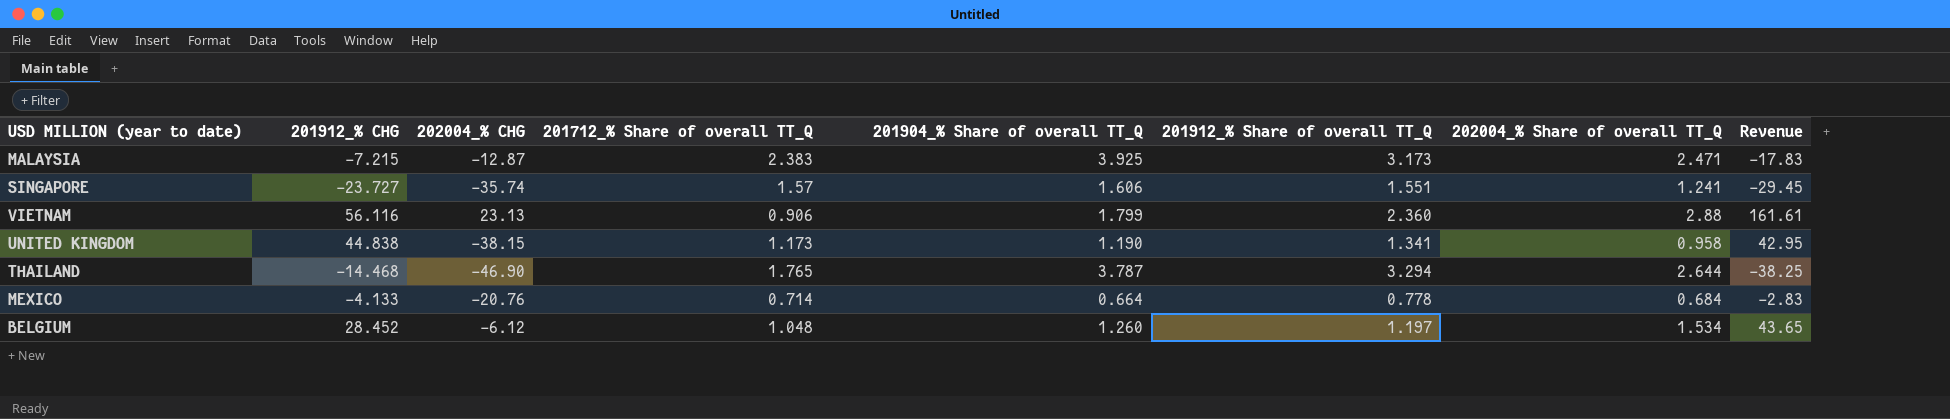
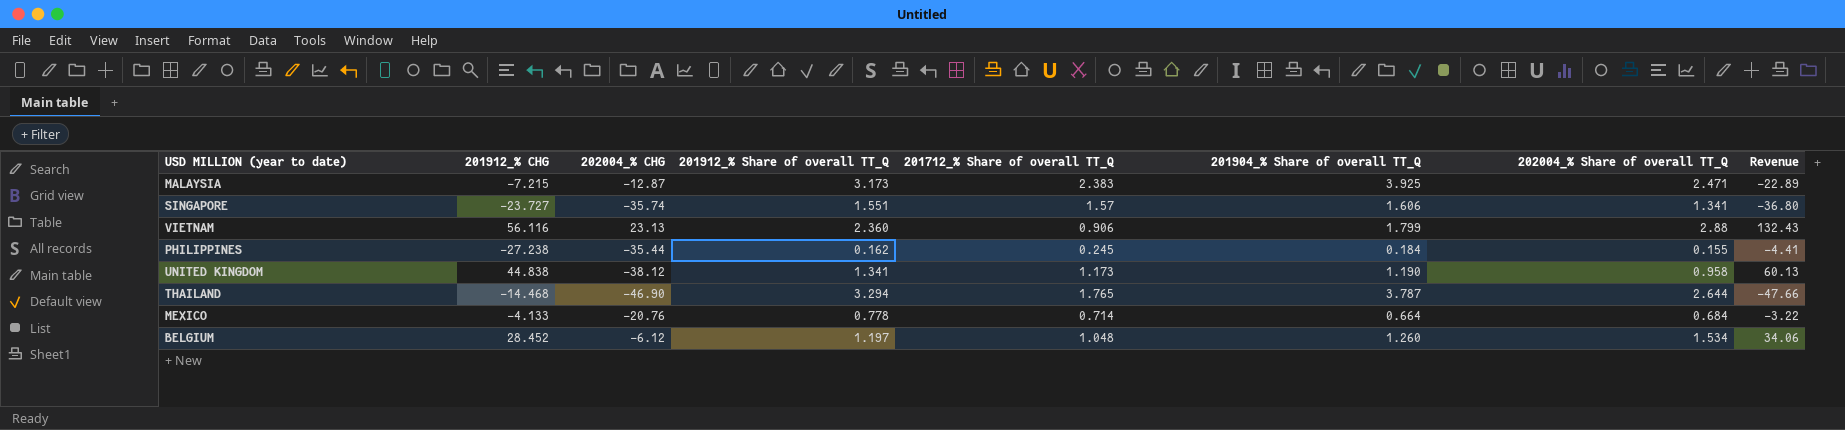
column 201912_% Share of overall TT_Q | position: 6 -> 4
column Revenue | formula: [201912_% CHG] * [202004_% Share of overall TT_Q] -> [201912_% CHG] * [201912_% Share of overall TT_Q]
SINGAPORE | 202004_% Share of overall TT_Q: 1.241 -> 1.341
row PHILIPPINES: none -> -27.238 | -35.44 | 0.162 | 0.245 | 0.184 | 0.155 | -4.41
UNITED KINGDOM | 202004_% CHG: -38.15 -> -38.12

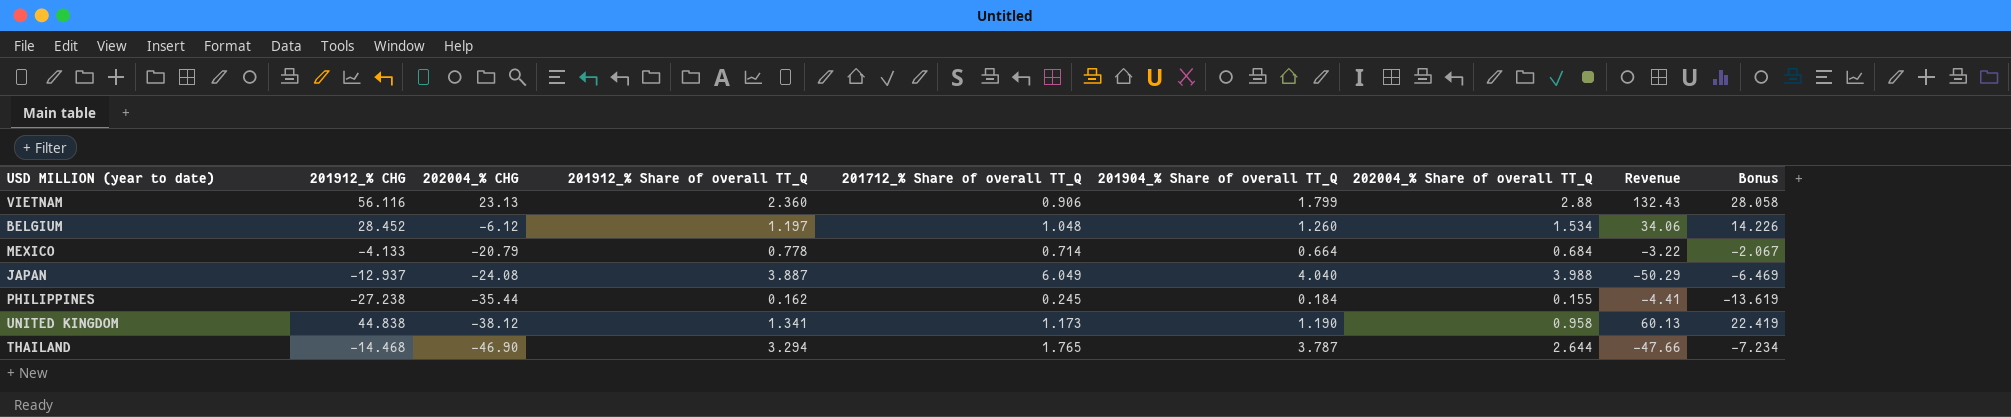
row order: none -> 202004_% CHG descending
column Bonus | formula: none -> [201912_% CHG] * 0.5
row MALAYSIA: -7.215 | -12.87 | 3.173 | 2.383 | 3.925 | 2.471 | -22.89 -> none
row SINGAPORE: -23.727 | -35.74 | 1.551 | 1.57 | 1.606 | 1.341 | -36.80 -> none
MEXICO | 202004_% CHG: -20.76 -> -20.79
row JAPAN: none -> -12.937 | -24.08 | 3.887 | 6.049 | 4.040 | 3.988 | -50.29 | -6.469

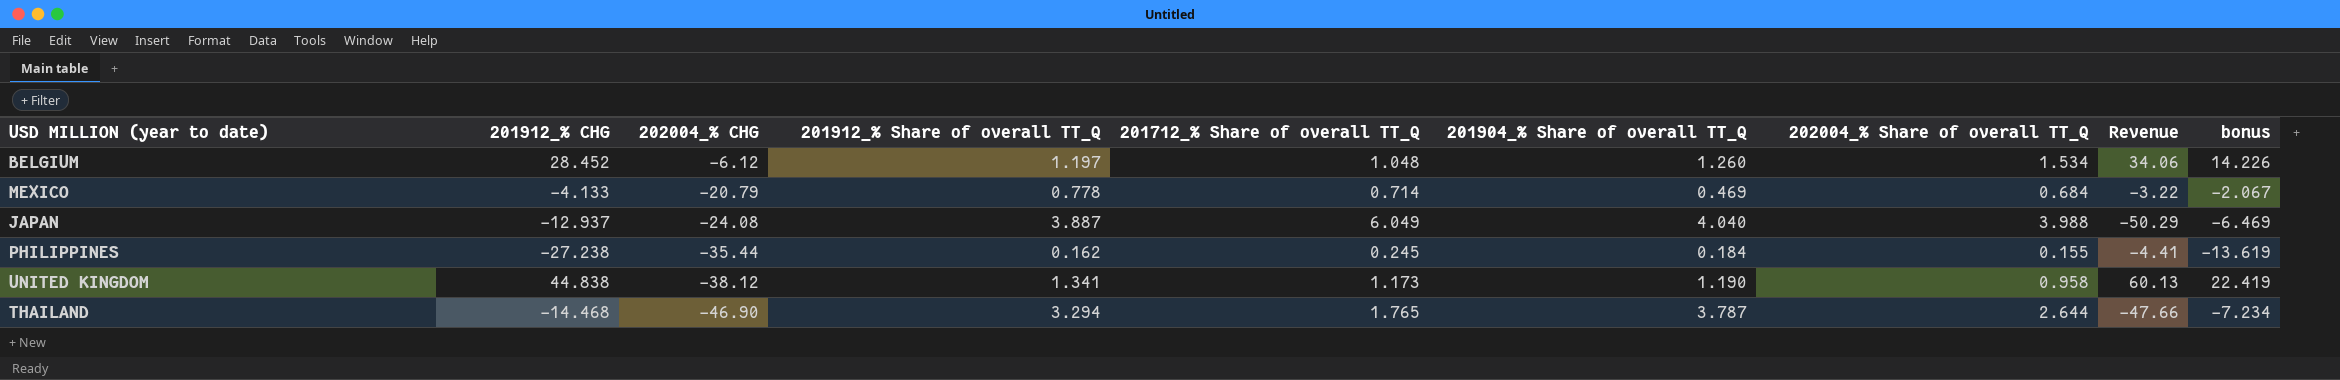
column name: Bonus -> bonus
row VIETNAM: 56.116 | 23.13 | 2.360 | 0.906 | 1.799 | 2.88 | 132.43 | 28.058 -> none
MEXICO | 201904_% Share of overall TT_Q: 0.664 -> 0.469

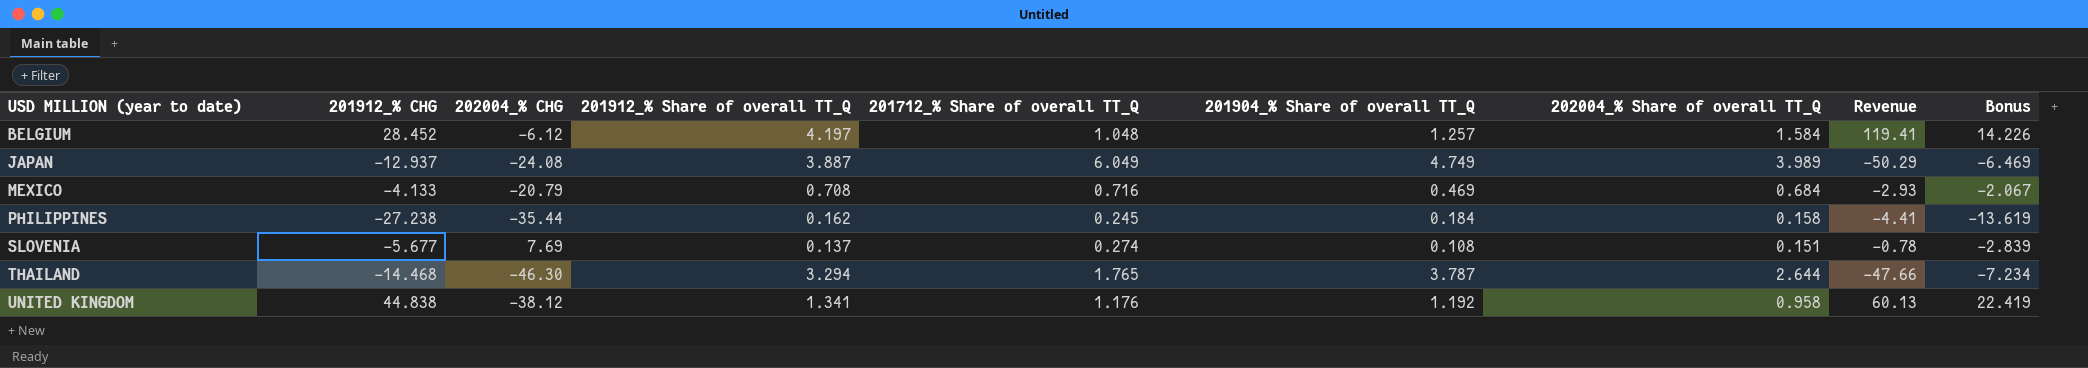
row order: 202004_% CHG descending -> USD MILLION (year to date) ascending
column name: bonus -> Bonus
BELGIUM | 201912_% Share of overall TT_Q: 1.197 -> 4.197
BELGIUM | 201904_% Share of overall TT_Q: 1.260 -> 1.257
BELGIUM | 202004_% Share of overall TT_Q: 1.534 -> 1.584
BELGIUM | Revenue: 34.06 -> 119.41
JAPAN | 201904_% Share of overall TT_Q: 4.040 -> 4.749
JAPAN | 202004_% Share of overall TT_Q: 3.988 -> 3.989
MEXICO | 201912_% Share of overall TT_Q: 0.778 -> 0.708
MEXICO | 201712_% Share of overall TT_Q: 0.714 -> 0.716
MEXICO | Revenue: -3.22 -> -2.93
PHILIPPINES | 202004_% Share of overall TT_Q: 0.155 -> 0.158
row SLOVENIA: none -> -5.677 | 7.69 | 0.137 | 0.274 | 0.108 | 0.151 | -0.78 | -2.839
THAILAND | 202004_% CHG: -46.90 -> -46.30
UNITED KINGDOM | 201712_% Share of overall TT_Q: 1.173 -> 1.176
UNITED KINGDOM | 201904_% Share of overall TT_Q: 1.190 -> 1.192

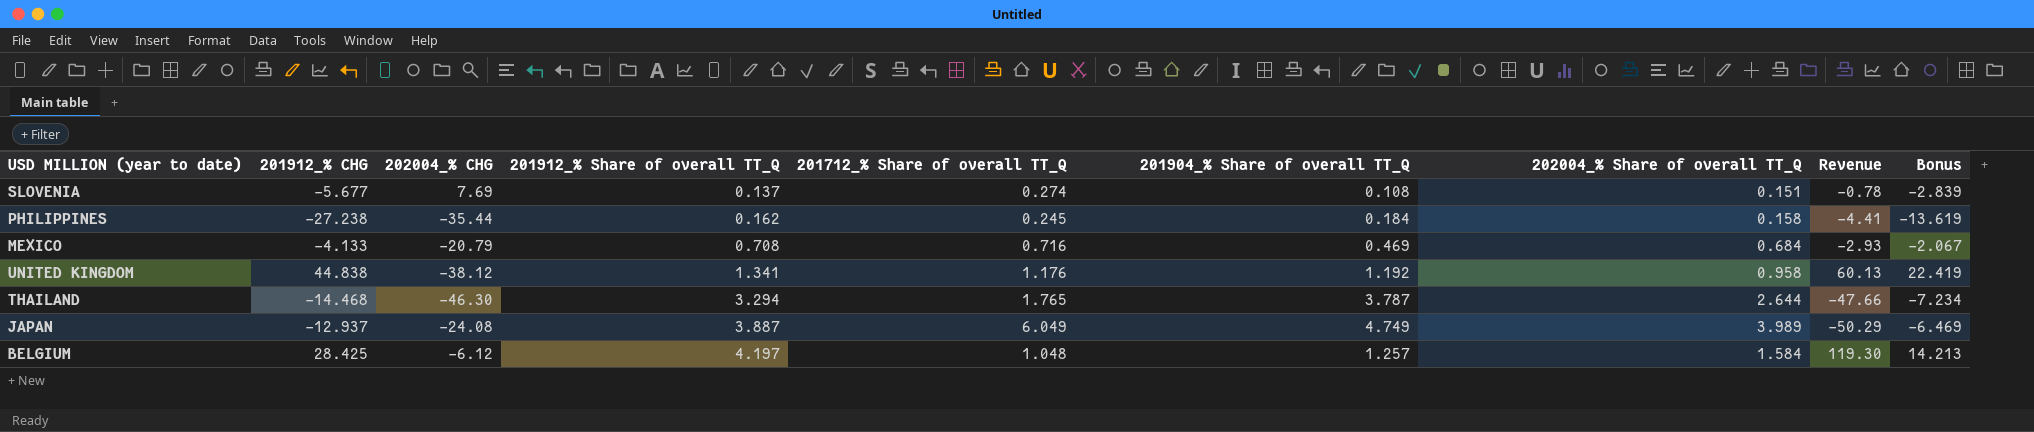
row order: USD MILLION (year to date) ascending -> 201912_% Share of overall TT_Q ascending
BELGIUM | 201912_% CHG: 28.452 -> 28.425
BELGIUM | Revenue: 119.41 -> 119.30
BELGIUM | Bonus: 14.226 -> 14.213

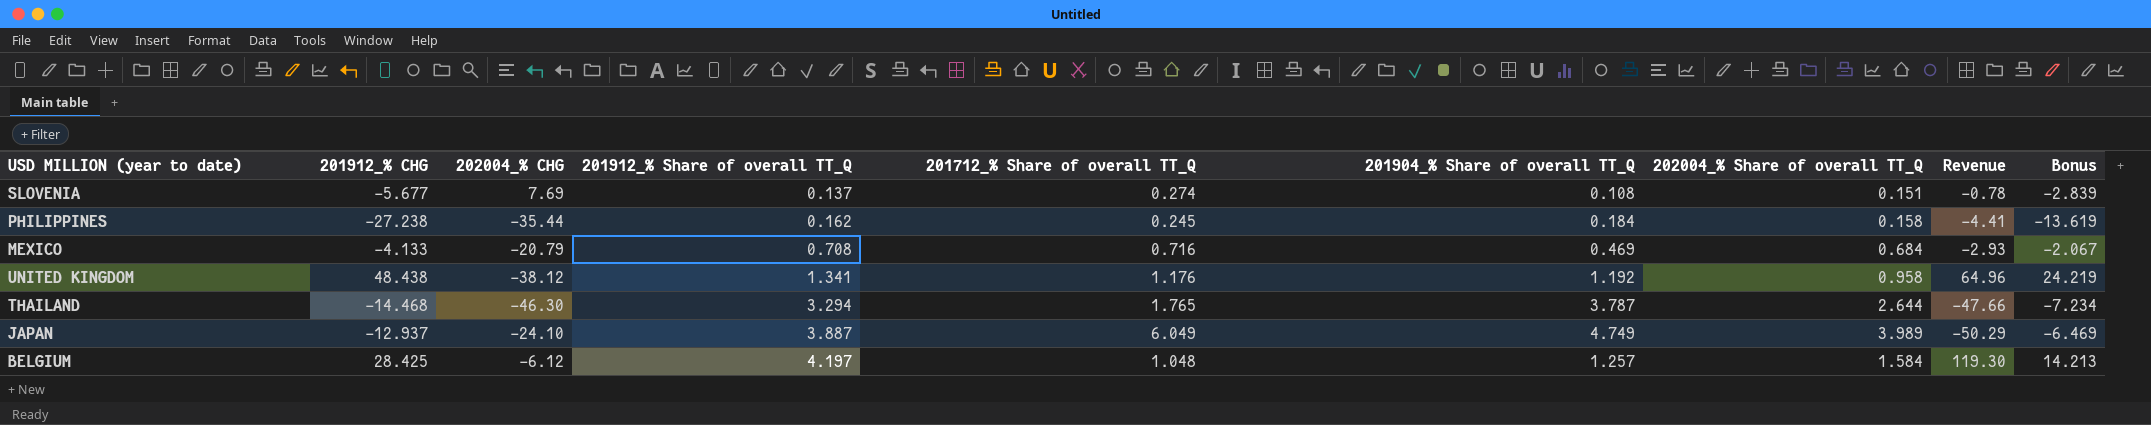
UNITED KINGDOM | 201912_% CHG: 44.838 -> 48.438
UNITED KINGDOM | Revenue: 60.13 -> 64.96
UNITED KINGDOM | Bonus: 22.419 -> 24.219
JAPAN | 202004_% CHG: -24.08 -> -24.10

